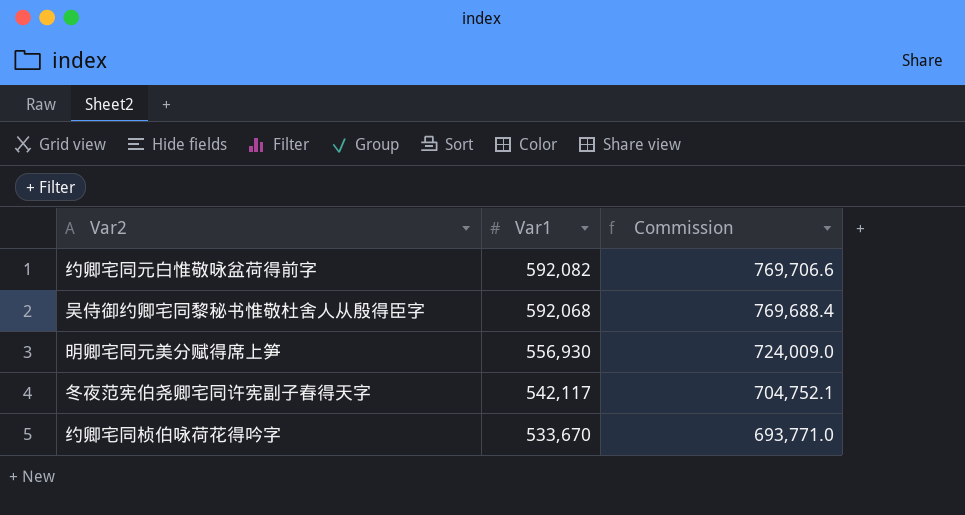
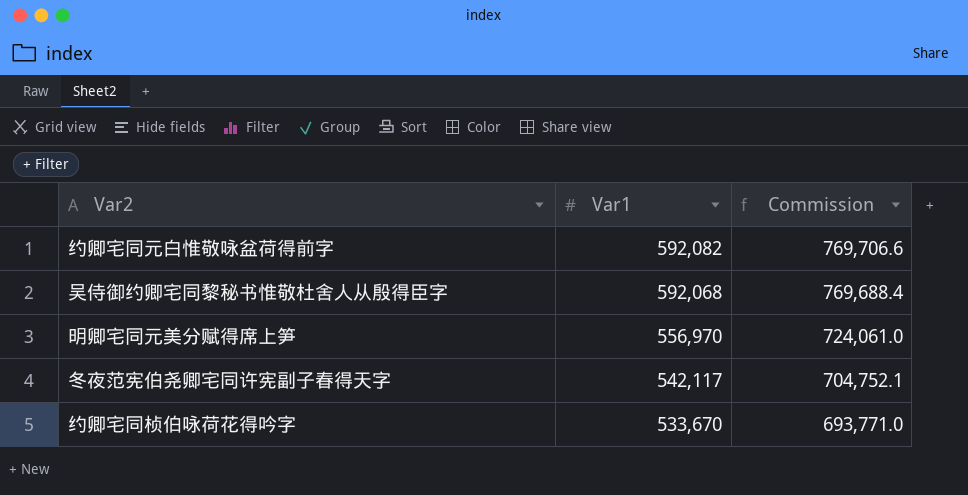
明卿宅同元美分赋得席上笋 | Var1: 556,930 -> 556,970
明卿宅同元美分赋得席上笋 | Commission: 724,009.0 -> 724,061.0

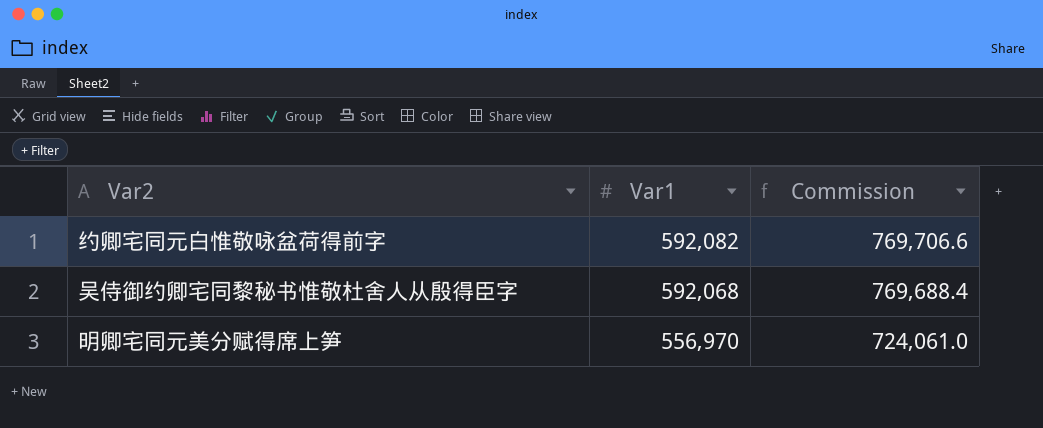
row 冬夜范宪伯尧卿宅同许宪副子春得天字: 542,117 | 704,752.1 -> none
row 约卿宅同桢伯咏荷花得吟字: 533,670 | 693,771.0 -> none

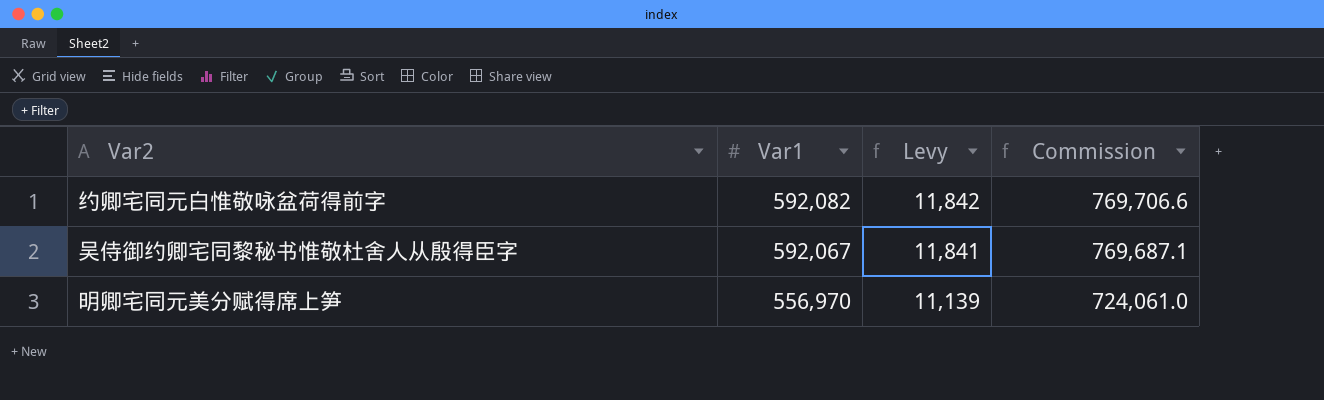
column Levy | formula: none -> [Var1] * 0.02
吴侍御约卿宅同黎秘书惟敬杜舍人从殷得臣字 | Var1: 592,068 -> 592,067
吴侍御约卿宅同黎秘书惟敬杜舍人从殷得臣字 | Commission: 769,688.4 -> 769,687.1

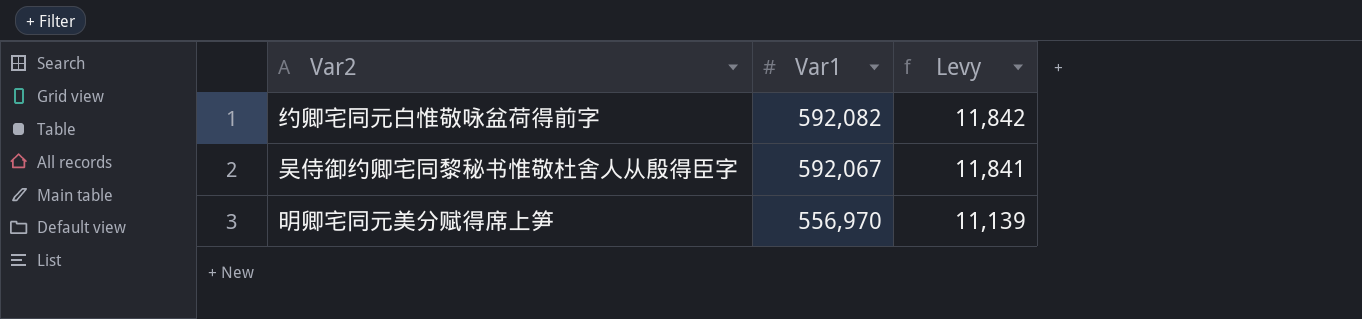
column Commission | formula: [Var1] * 1.3 -> none

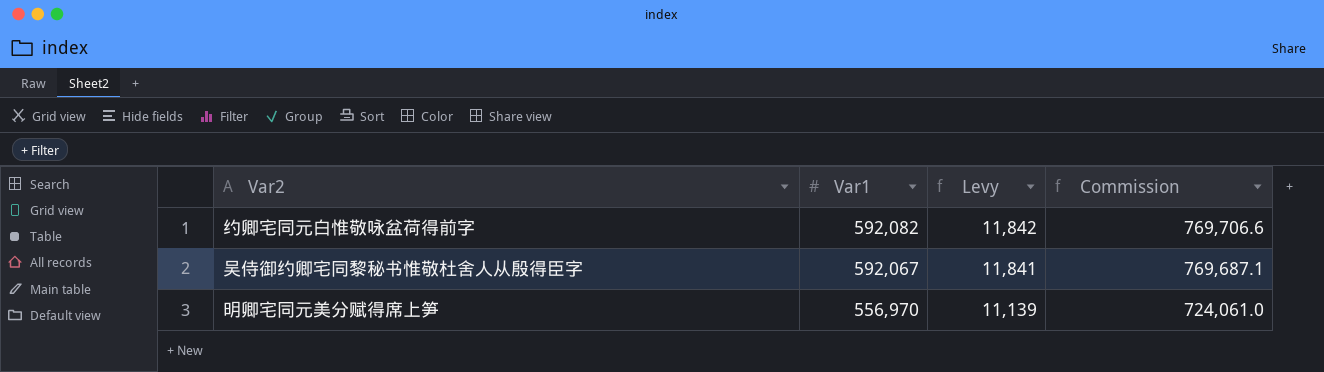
column Commission | formula: none -> [Var1] * 1.3

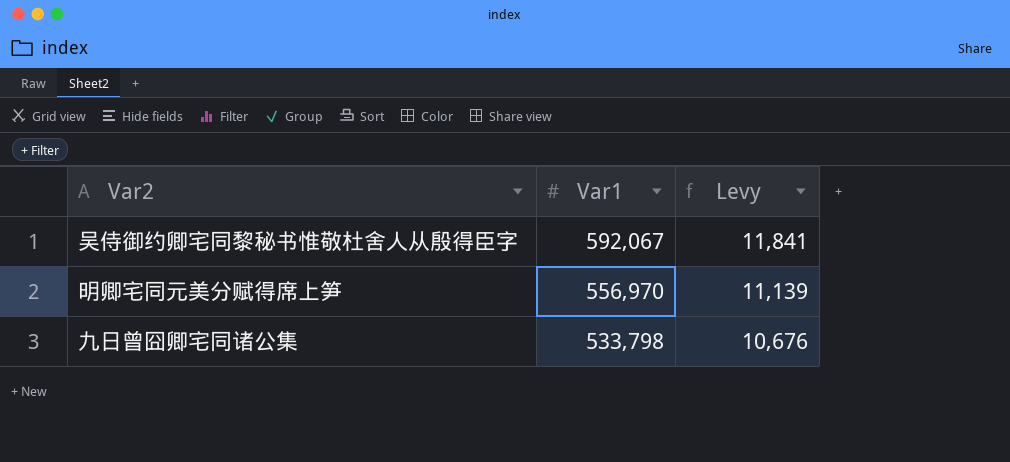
column Commission | formula: [Var1] * 1.3 -> none
row 约卿宅同元白惟敬咏盆荷得前字: 592,082 | 11,842 | 769,706.6 -> none
row 九日曾囧卿宅同诸公集: none -> 533,798 | 10,676

